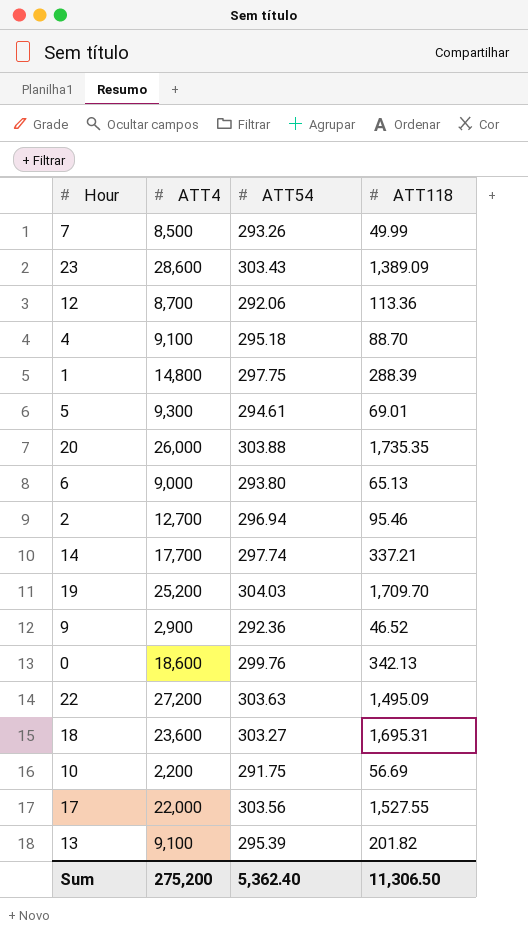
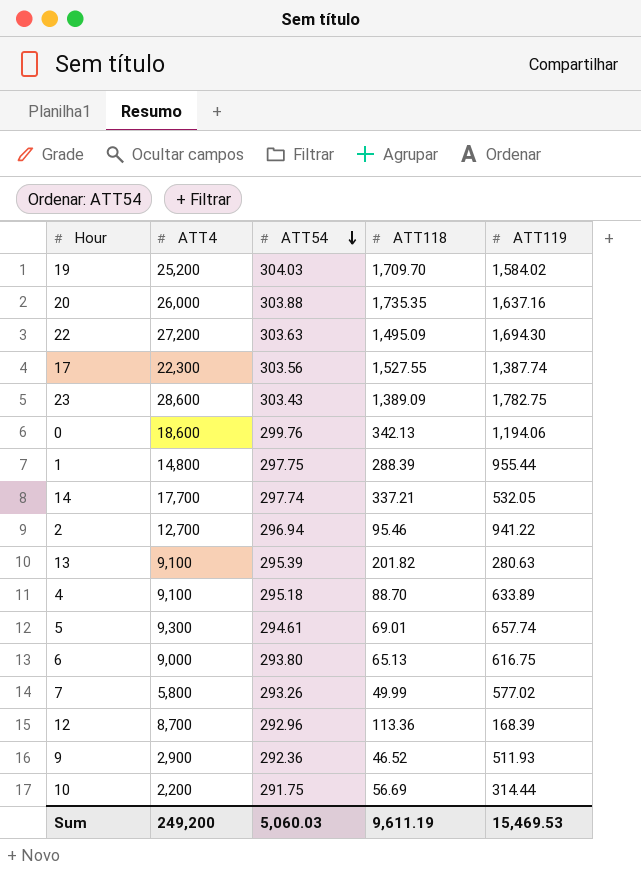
row order: none -> ATT54 descending
column ATT119 | position: none -> 5
row 18: 23,600 | 303.27 | 1,695.31 -> none
17 | ATT4: 22,000 -> 22,300
7 | ATT4: 8,500 -> 5,800
12 | ATT54: 292.06 -> 292.96
Sum | ATT4: 275,200 -> 249,200
Sum | ATT54: 5,362.40 -> 5,060.03
Sum | ATT118: 11,306.50 -> 9,611.19

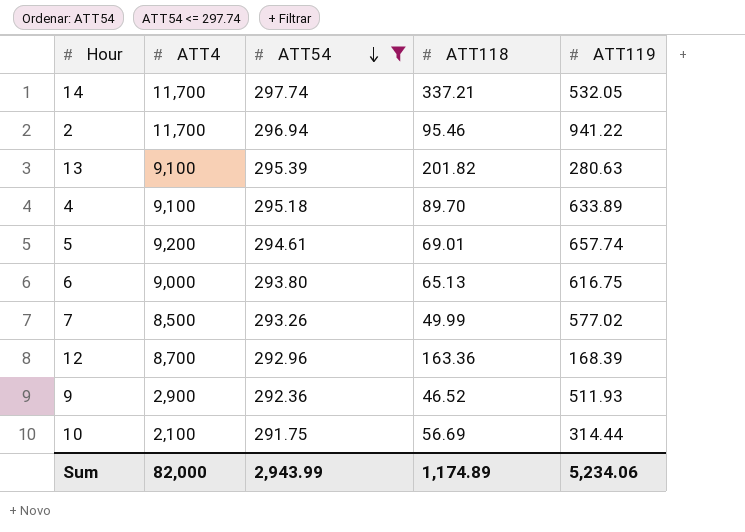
filter: none -> ATT54 <= 297.74
14 | ATT4: 17,700 -> 11,700
2 | ATT4: 12,700 -> 11,700
4 | ATT118: 88.70 -> 89.70
5 | ATT4: 9,300 -> 9,200
7 | ATT4: 5,800 -> 8,500
12 | ATT118: 113.36 -> 163.36
10 | ATT4: 2,200 -> 2,100
Sum | ATT4: 249,200 -> 82,000
Sum | ATT54: 5,060.03 -> 2,943.99
Sum | ATT118: 9,611.19 -> 1,174.89
Sum | ATT119: 15,469.53 -> 5,234.06

